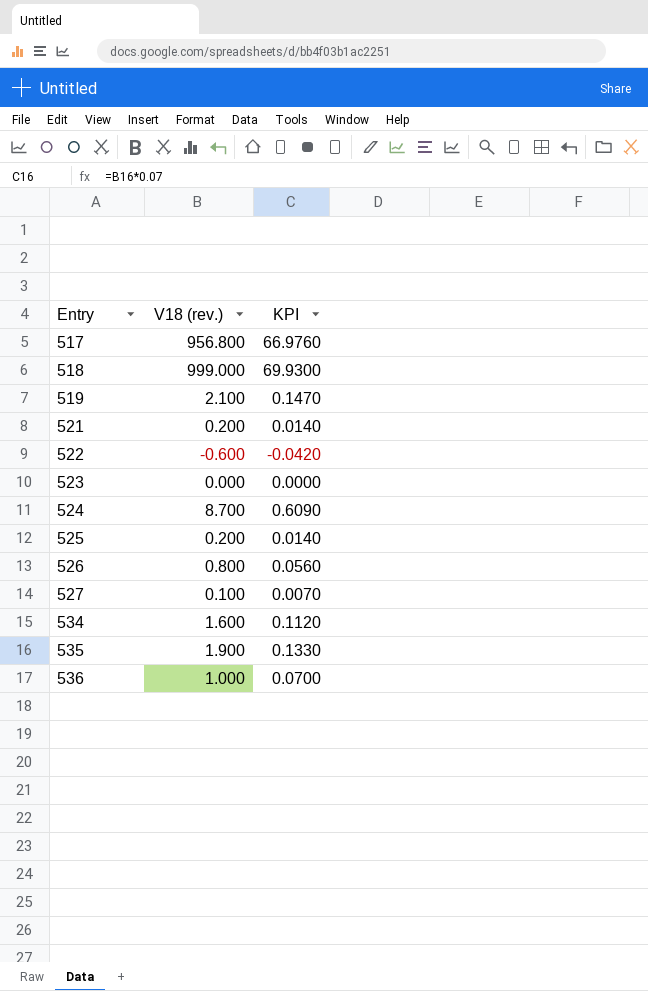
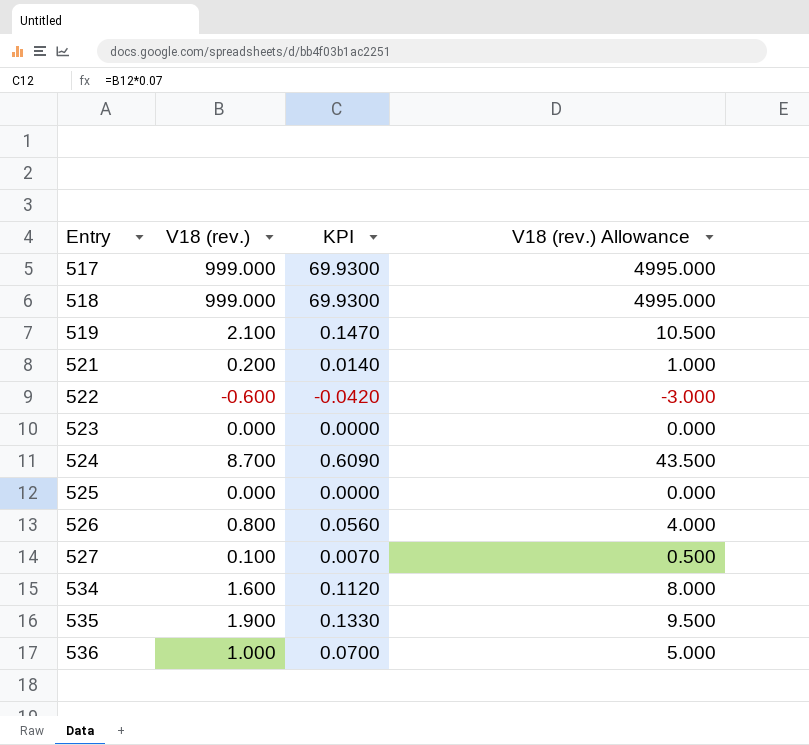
column V18 (rev.) Allowance | formula: none -> [V18 (rev.)] * 5
517 | V18 (rev.): 956.800 -> 999.000
517 | KPI: 66.9760 -> 69.9300
525 | V18 (rev.): 0.200 -> 0.000
525 | KPI: 0.0140 -> 0.0000

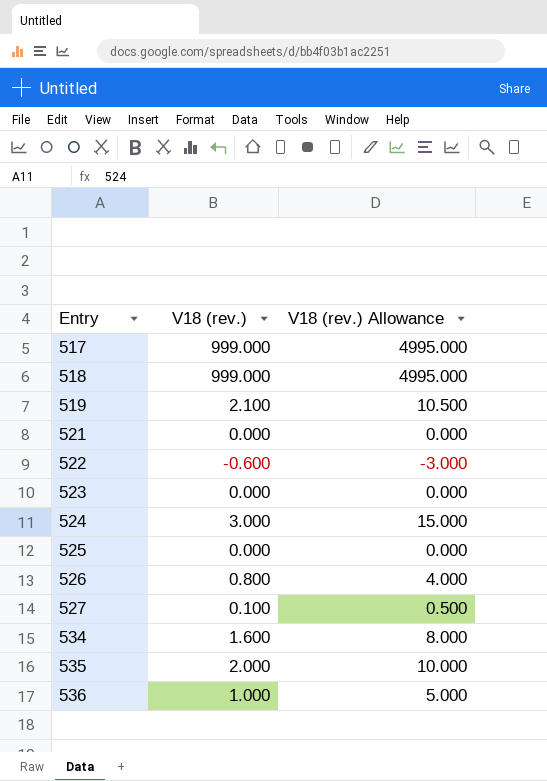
column KPI | formula: [V18 (rev.)] * 0.07 -> none
521 | V18 (rev.): 0.200 -> 0.000
521 | V18 (rev.) Allowance: 1.000 -> 0.000
524 | V18 (rev.): 8.700 -> 3.000
524 | V18 (rev.) Allowance: 43.500 -> 15.000
535 | V18 (rev.): 1.900 -> 2.000
535 | V18 (rev.) Allowance: 9.500 -> 10.000

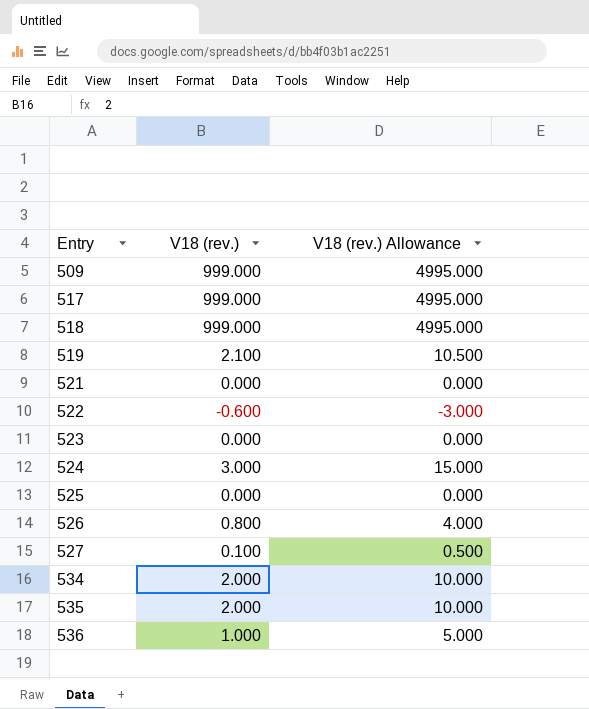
row 509: none -> 999.000 | 4995.000
534 | V18 (rev.): 1.600 -> 2.000
534 | V18 (rev.) Allowance: 8.000 -> 10.000

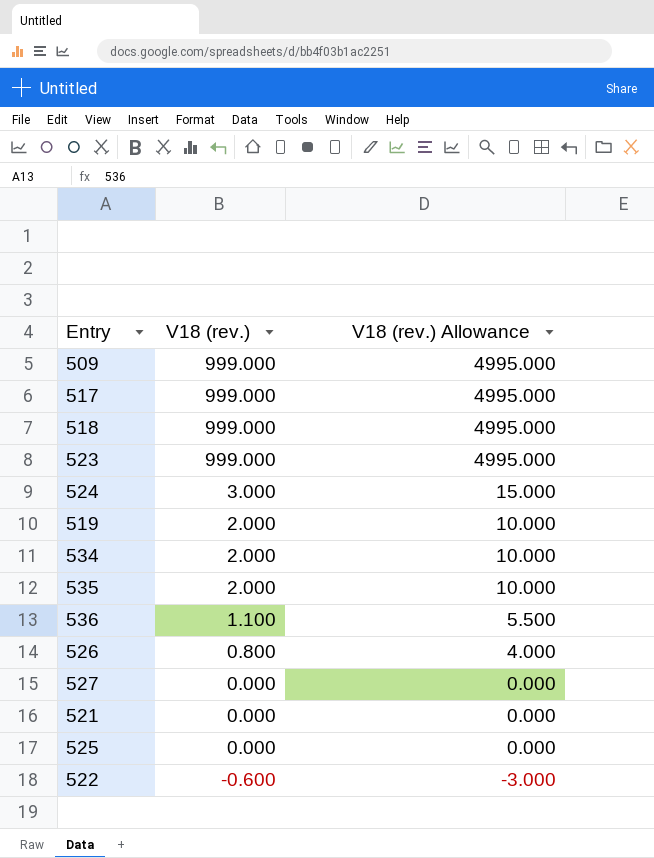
row order: Entry ascending -> V18 (rev.) descending
523 | V18 (rev.): 0.000 -> 999.000
523 | V18 (rev.) Allowance: 0.000 -> 4995.000
519 | V18 (rev.): 2.100 -> 2.000
519 | V18 (rev.) Allowance: 10.500 -> 10.000
536 | V18 (rev.): 1.000 -> 1.100
536 | V18 (rev.) Allowance: 5.000 -> 5.500
527 | V18 (rev.): 0.100 -> 0.000
527 | V18 (rev.) Allowance: 0.500 -> 0.000

